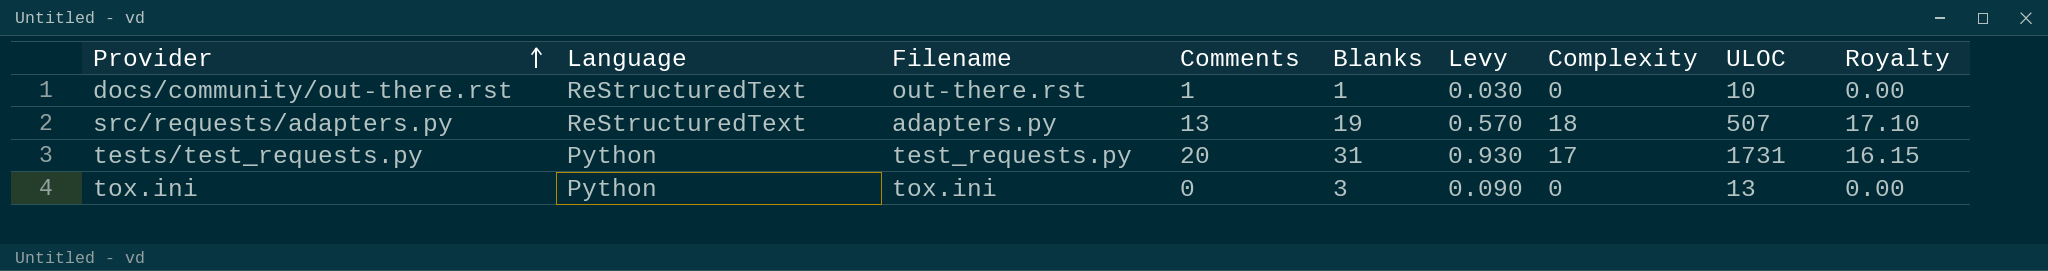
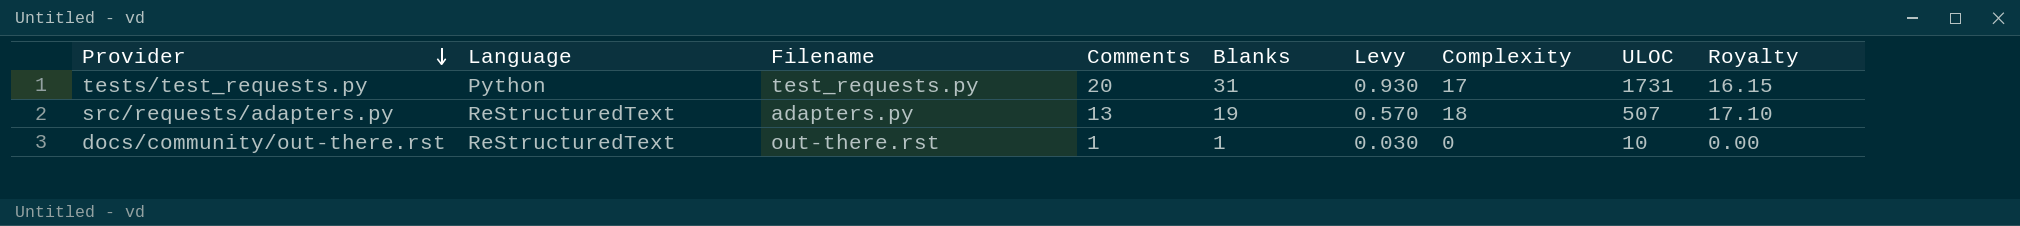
row order: Provider ascending -> Provider descending
row tox.ini: Python | tox.ini | 0 | 3 | 0.090 | 0 | 13 | 0.00 -> none

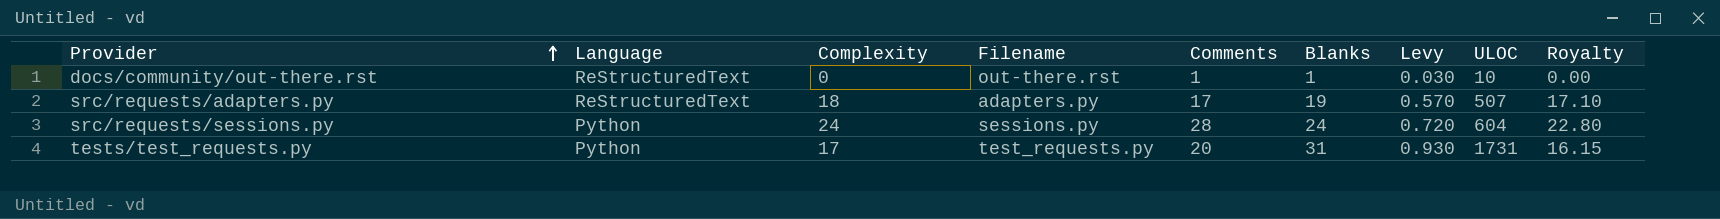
row order: Provider descending -> Provider ascending
column Complexity | position: 7 -> 3
src/requests/adapters.py | Comments: 13 -> 17
row src/requests/sessions.py: none -> Python | 24 | sessions.py | 28 | 24 | 0.720 | 604 | 22.80

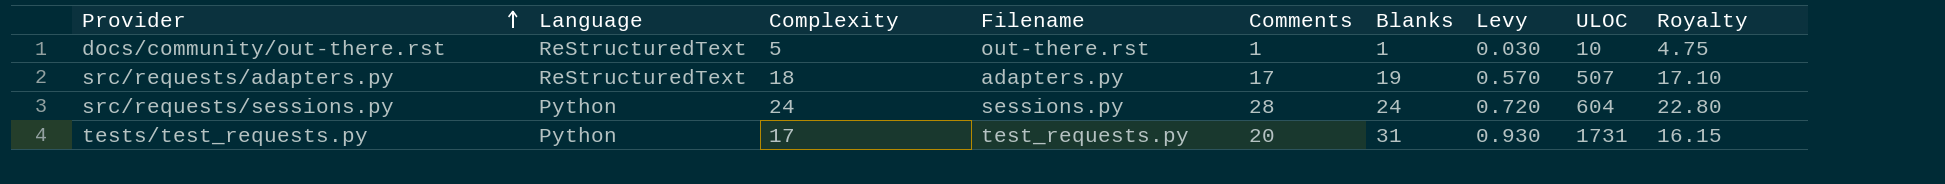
docs/community/out-there.rst | Complexity: 0 -> 5
docs/community/out-there.rst | Royalty: 0.00 -> 4.75

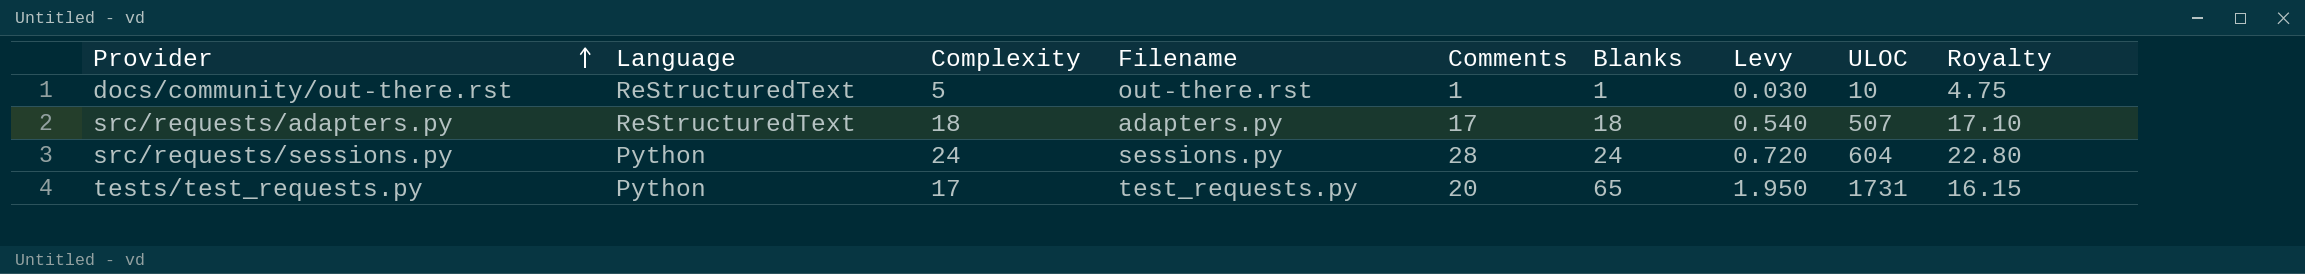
src/requests/adapters.py | Blanks: 19 -> 18
src/requests/adapters.py | Levy: 0.570 -> 0.540
tests/test_requests.py | Blanks: 31 -> 65
tests/test_requests.py | Levy: 0.930 -> 1.950

